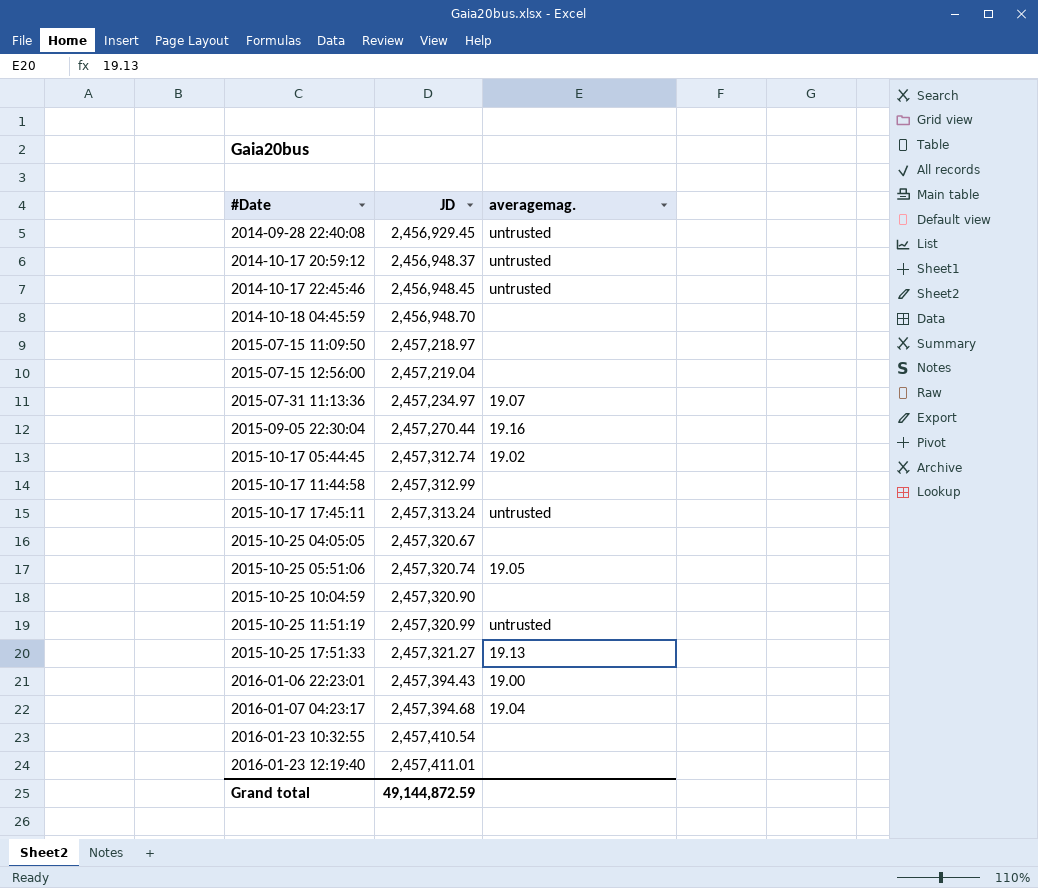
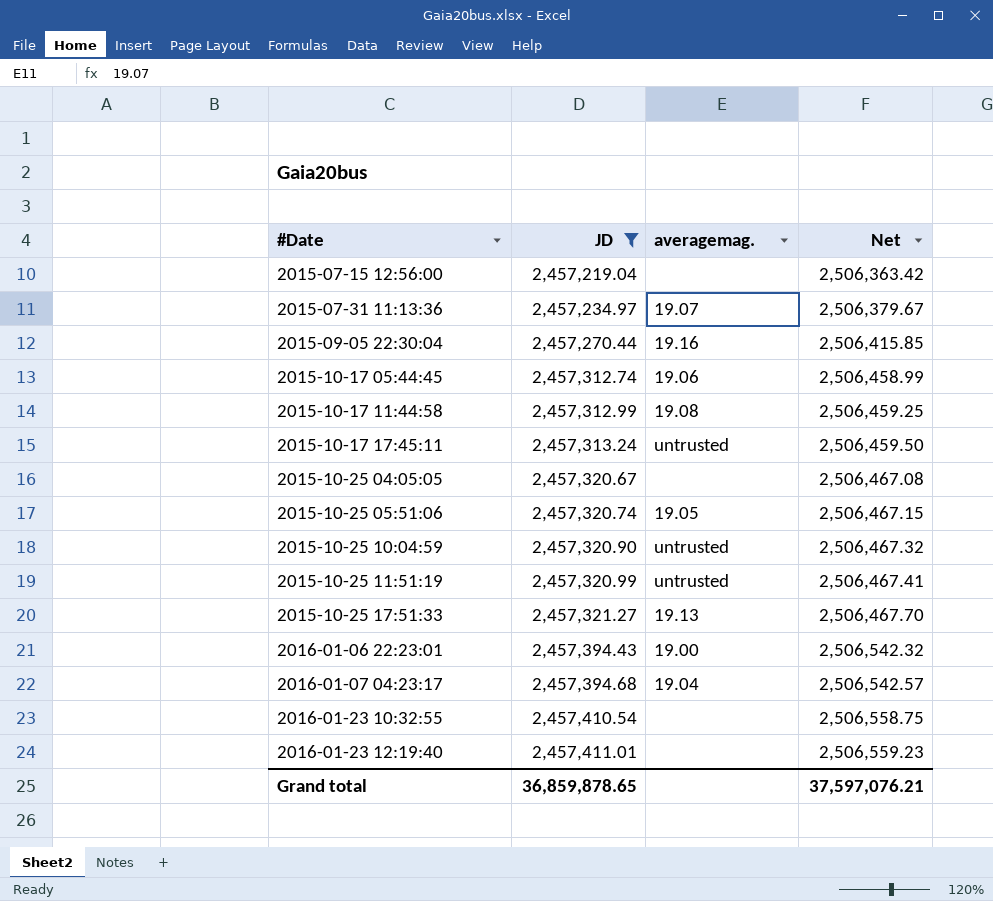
filter: none -> JD >= 2,457,219.04
column Net | formula: none -> [JD] * 1.02
2015-10-17 05:44:45 | averagemag.: 19.02 -> 19.06
2015-10-17 11:44:58 | averagemag.: none -> 19.08
2015-10-25 10:04:59 | averagemag.: none -> untrusted
Grand total | JD: 49,144,872.59 -> 36,859,878.65

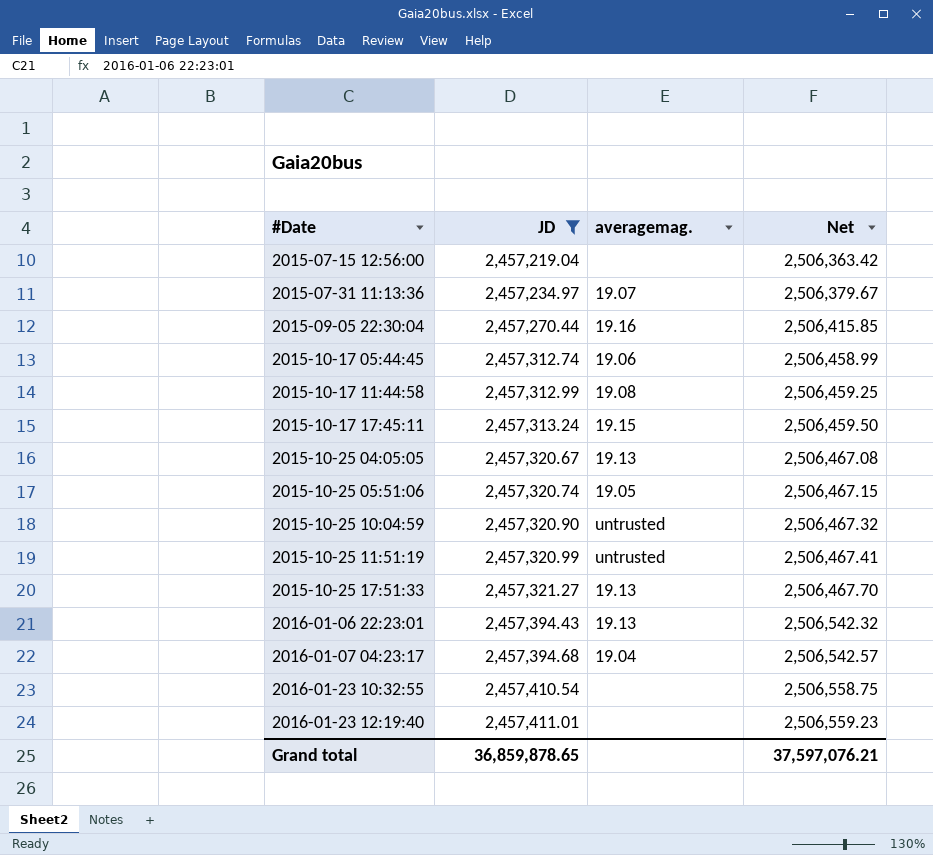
2015-10-17 17:45:11 | averagemag.: untrusted -> 19.15
2015-10-25 04:05:05 | averagemag.: none -> 19.13
2016-01-06 22:23:01 | averagemag.: 19.00 -> 19.13

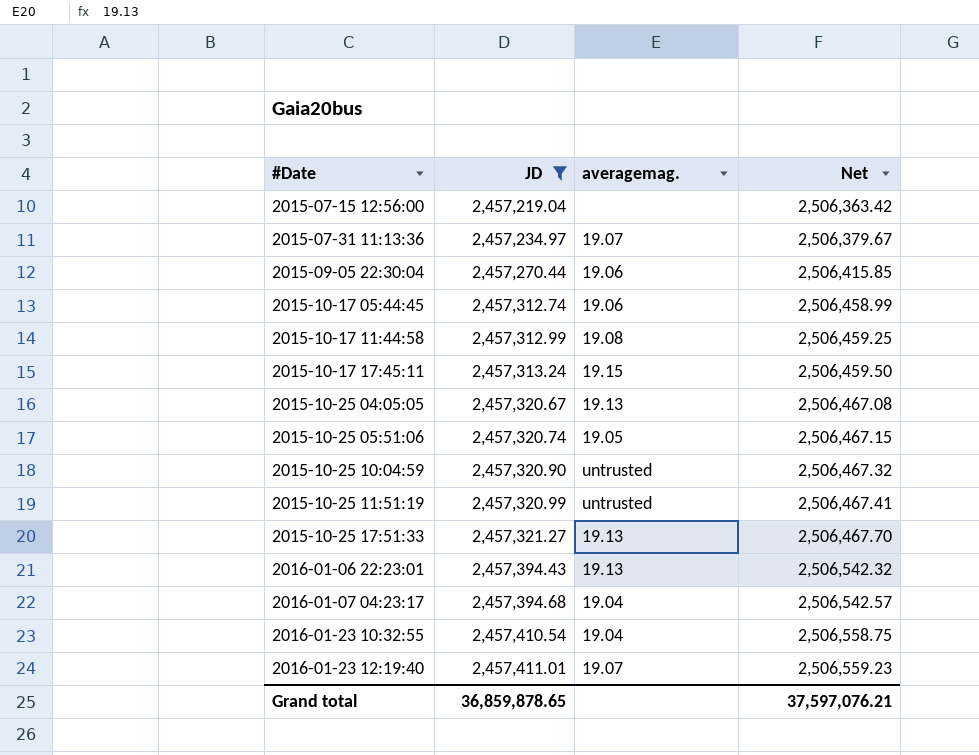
2015-09-05 22:30:04 | averagemag.: 19.16 -> 19.06
2016-01-23 10:32:55 | averagemag.: none -> 19.04
2016-01-23 12:19:40 | averagemag.: none -> 19.07

